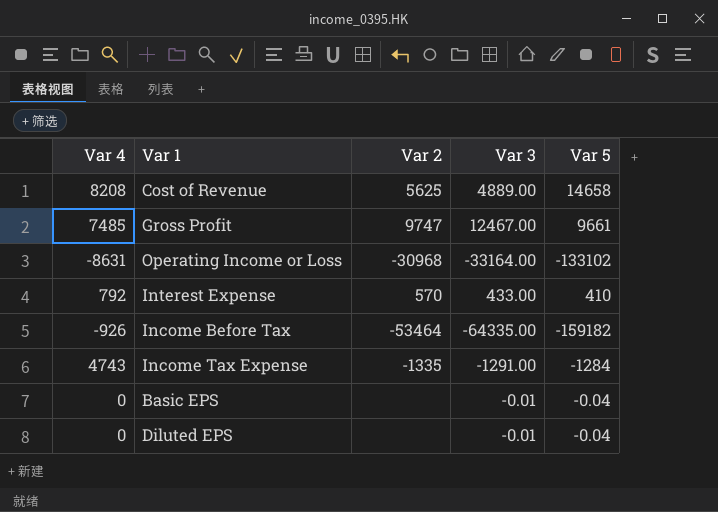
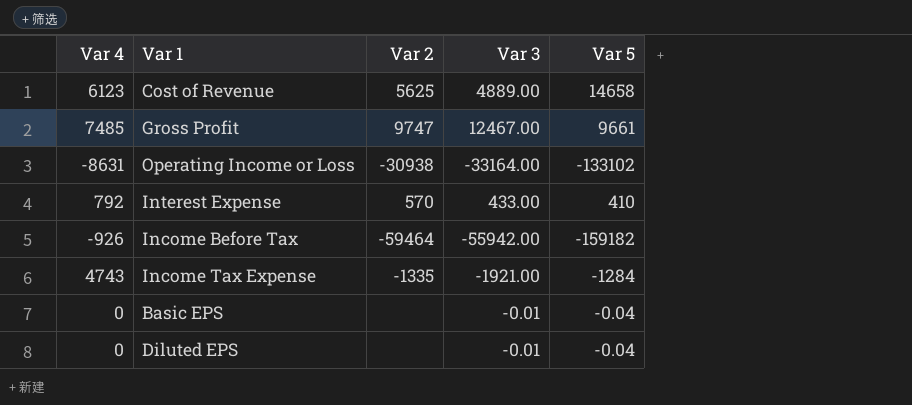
Cost of Revenue | Var 4: 8208 -> 6123
Operating Income or Loss | Var 2: -30968 -> -30938
Income Before Tax | Var 2: -53464 -> -59464
Income Before Tax | Var 3: -64335.00 -> -55942.00
Income Tax Expense | Var 3: -1291.00 -> -1921.00

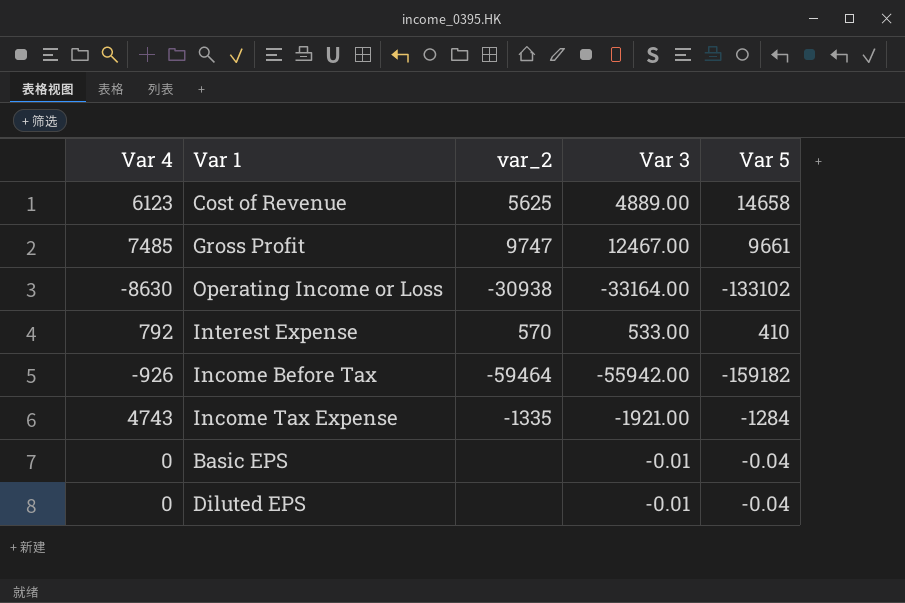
column name: Var 2 -> var_2
Operating Income or Loss | Var 4: -8631 -> -8630
Interest Expense | Var 3: 433.00 -> 533.00

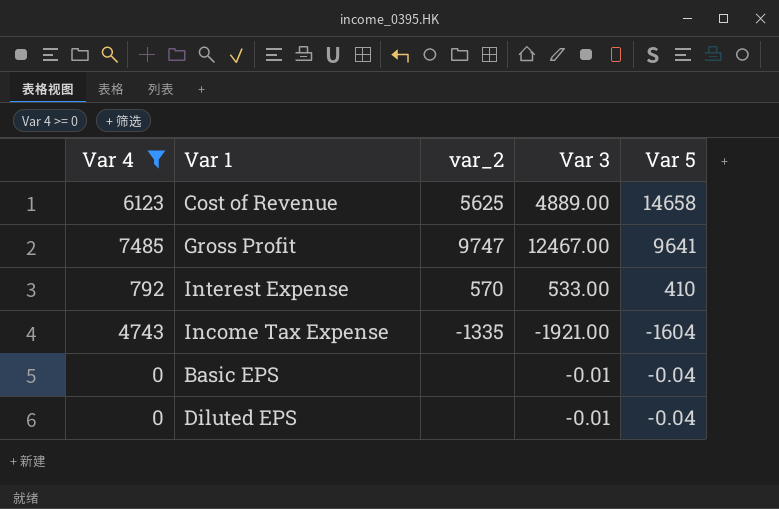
filter: none -> Var 4 >= 0
Gross Profit | Var 5: 9661 -> 9641
Income Tax Expense | Var 5: -1284 -> -1604

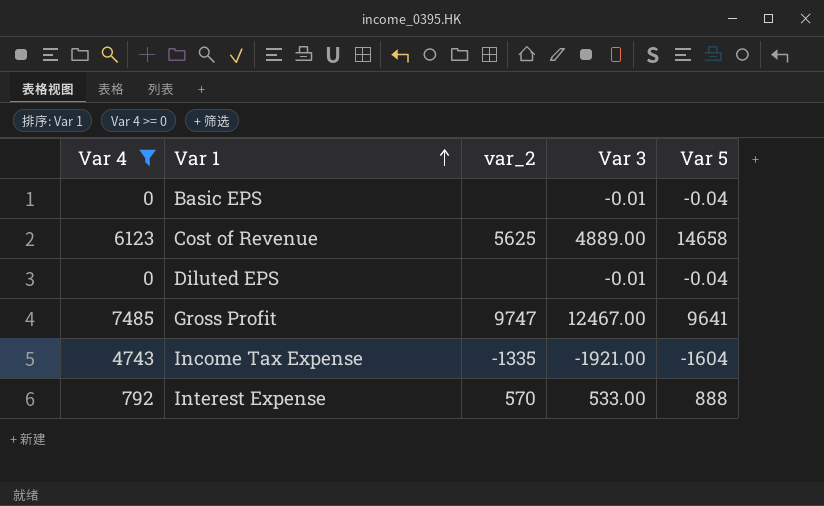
row order: none -> Var 1 ascending
Interest Expense | Var 5: 410 -> 888

